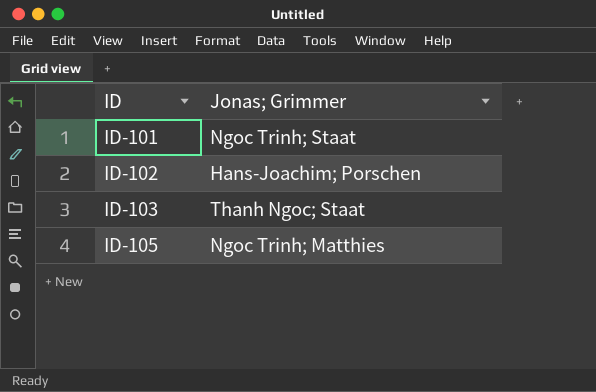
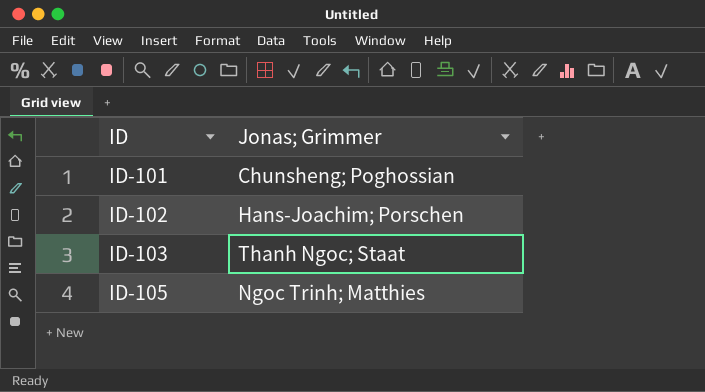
ID-101 | Jonas; Grimmer: Ngoc Trinh; Staat -> Chunsheng; Poghossian

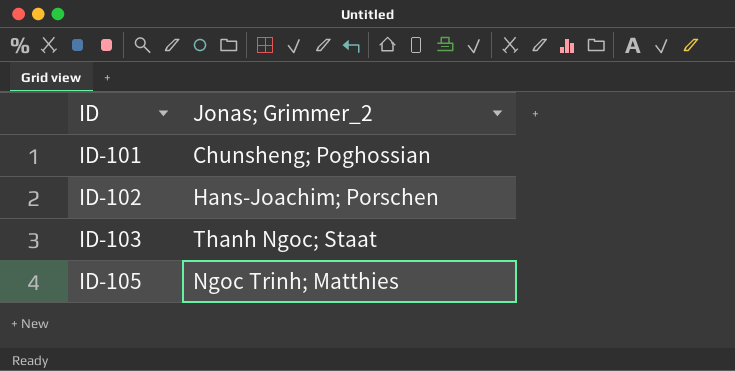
column name: Jonas; Grimmer -> Jonas; Grimmer_2

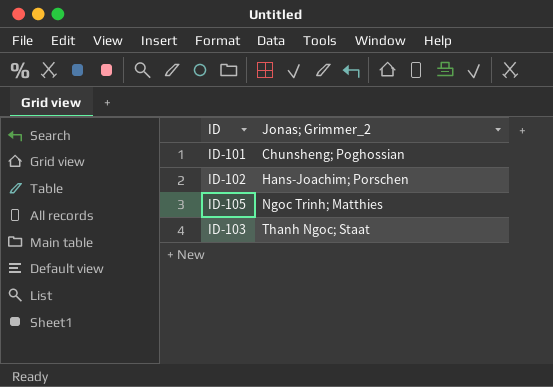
row order: ID ascending -> Jonas; Grimmer_2 ascending

